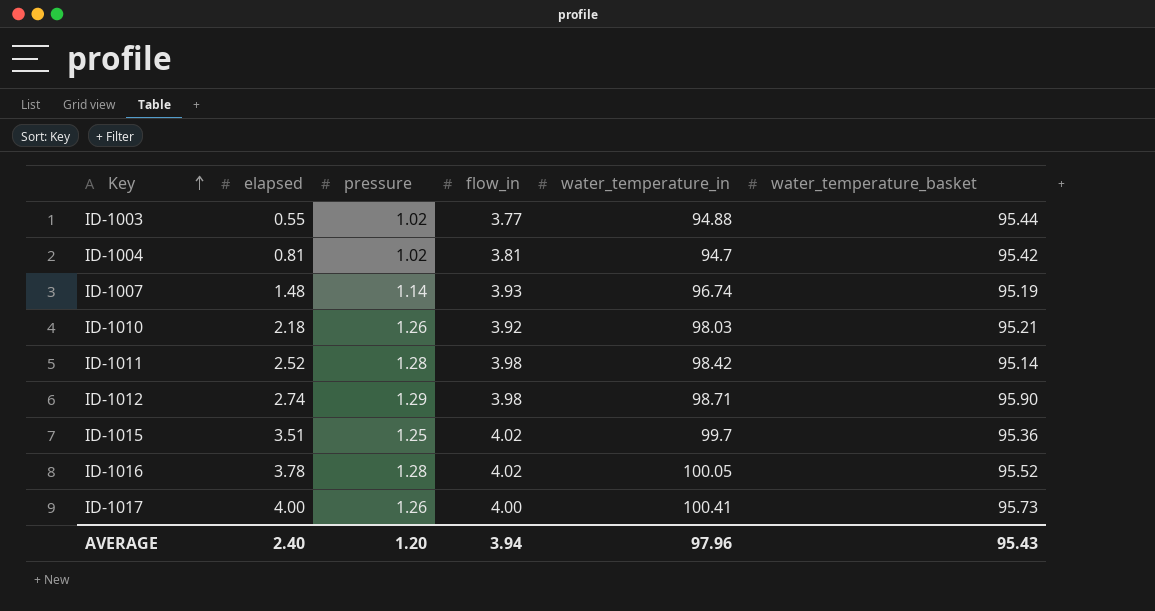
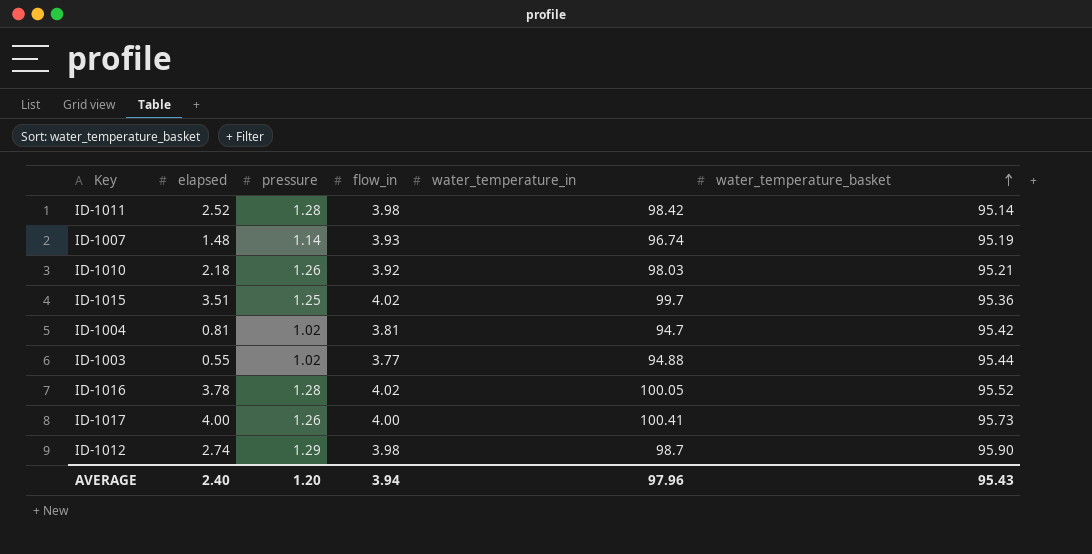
row order: Key ascending -> water_temperature_basket ascending
ID-1012 | water_temperature_in: 98.71 -> 98.7

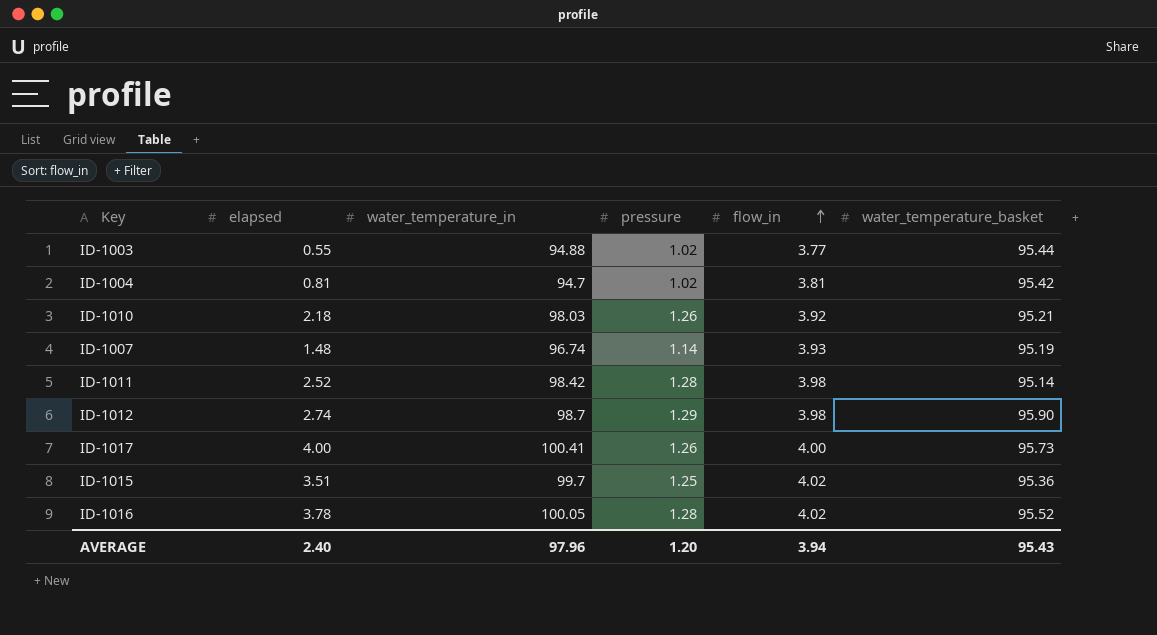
row order: water_temperature_basket ascending -> flow_in ascending
column water_temperature_in | position: 5 -> 3

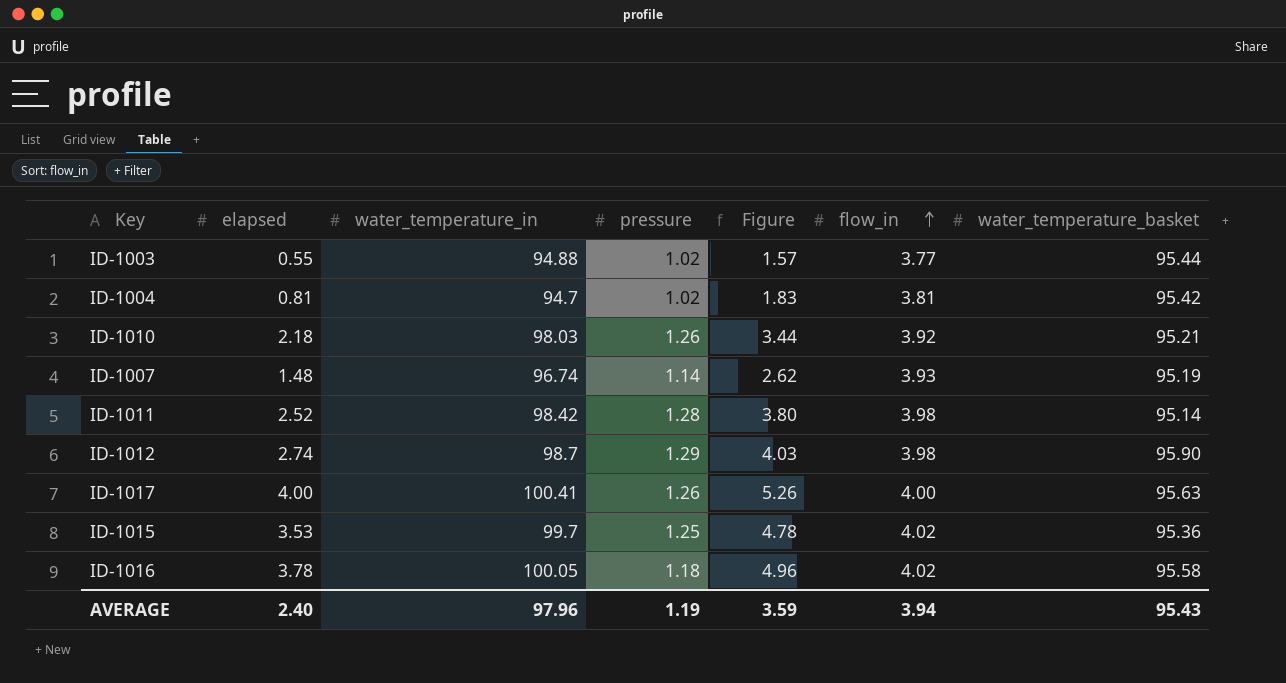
column Figure | formula: none -> [elapsed] + [pressure]
ID-1017 | water_temperature_basket: 95.73 -> 95.63
ID-1015 | elapsed: 3.51 -> 3.53
ID-1016 | pressure: 1.28 -> 1.18
ID-1016 | water_temperature_basket: 95.52 -> 95.58
AVERAGE | pressure: 1.20 -> 1.19

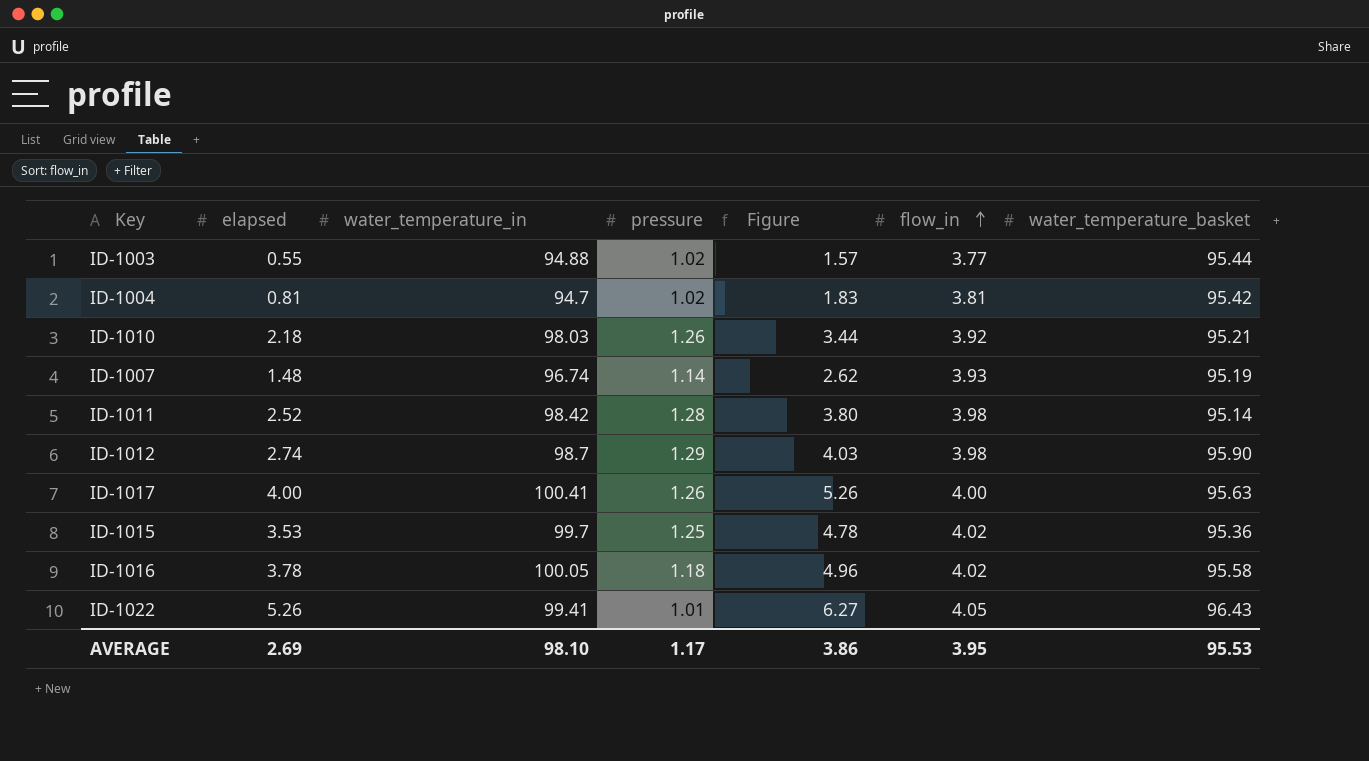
row ID-1022: none -> 5.26 | 99.41 | 1.01 | 6.27 | 4.05 | 96.43
AVERAGE | elapsed: 2.40 -> 2.69
AVERAGE | water_temperature_in: 97.96 -> 98.10
AVERAGE | pressure: 1.19 -> 1.17
AVERAGE | Figure: 3.59 -> 3.86
AVERAGE | flow_in: 3.94 -> 3.95
AVERAGE | water_temperature_basket: 95.43 -> 95.53

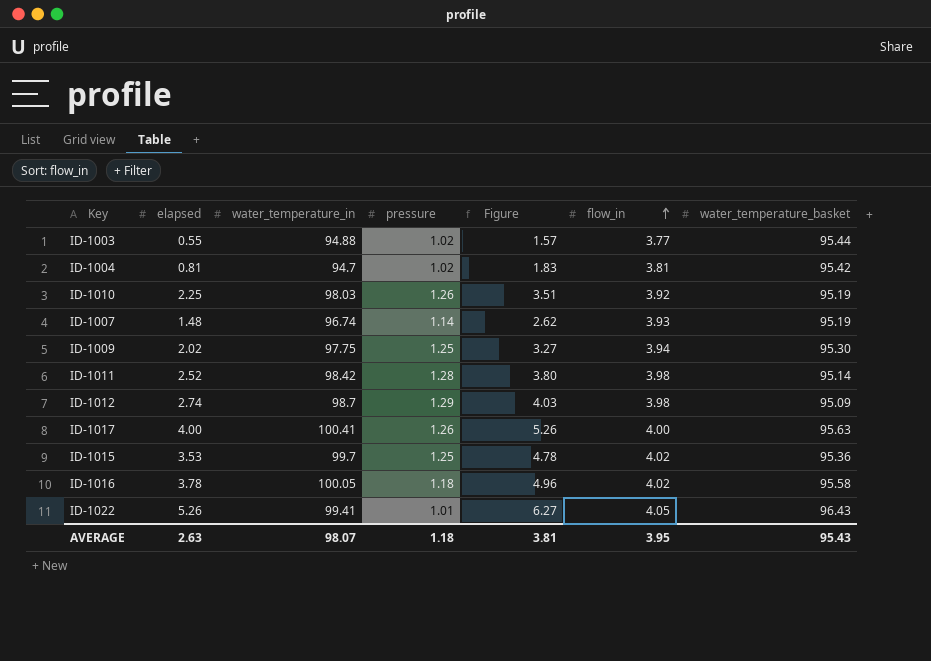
ID-1010 | elapsed: 2.18 -> 2.25
ID-1010 | Figure: 3.44 -> 3.51
ID-1010 | water_temperature_basket: 95.21 -> 95.19
row ID-1009: none -> 2.02 | 97.75 | 1.25 | 3.27 | 3.94 | 95.30
ID-1012 | water_temperature_basket: 95.90 -> 95.09
AVERAGE | elapsed: 2.69 -> 2.63
AVERAGE | water_temperature_in: 98.10 -> 98.07
AVERAGE | pressure: 1.17 -> 1.18
AVERAGE | Figure: 3.86 -> 3.81
AVERAGE | water_temperature_basket: 95.53 -> 95.43

